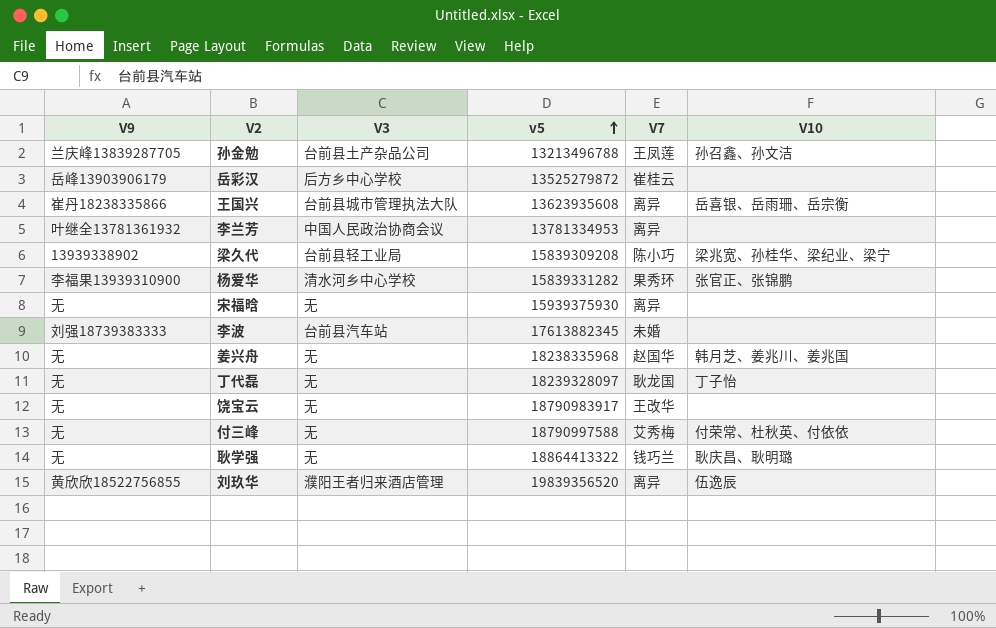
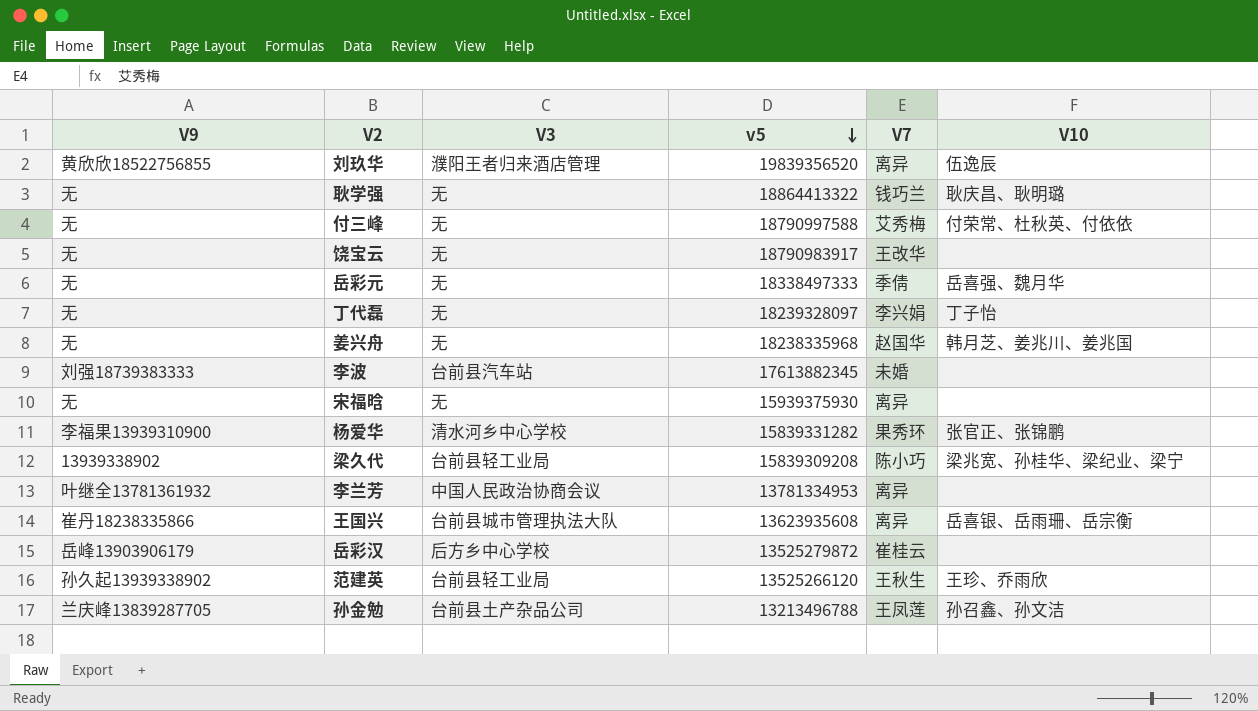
row order: v5 ascending -> v5 descending
row 岳彩元: none -> 无 | 无 | 18338497333 | 季倩 | 岳喜强、魏月华
丁代磊 | V7: 耿龙国 -> 李兴娟
row 范建英: none -> 孙久起13939338902 | 台前县轻工业局 | 13525266120 | 王秋生 | 王珍、乔雨欣

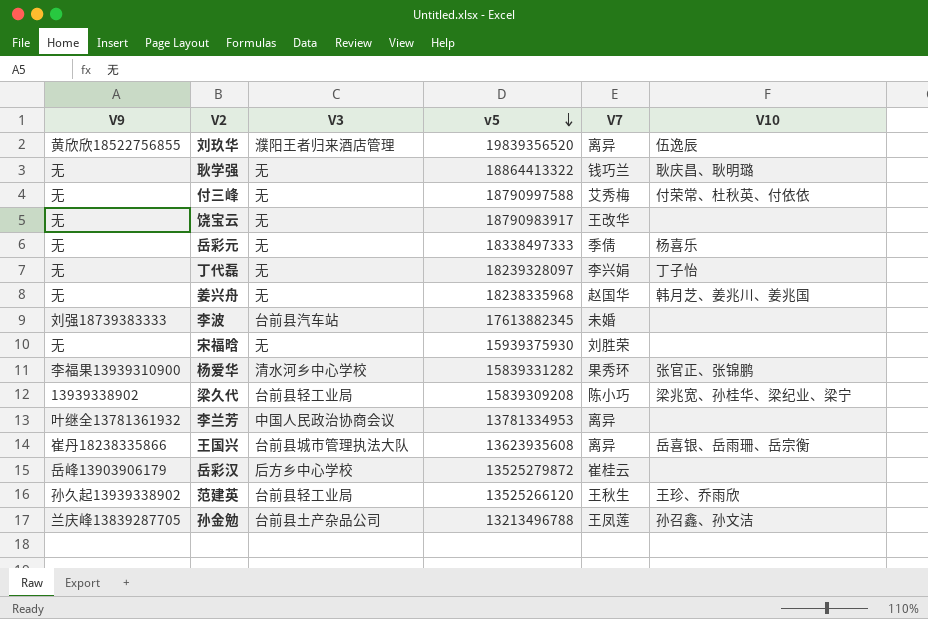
岳彩元 | V10: 岳喜强、魏月华 -> 杨喜乐
宋福晗 | V7: 离异 -> 刘胜荣

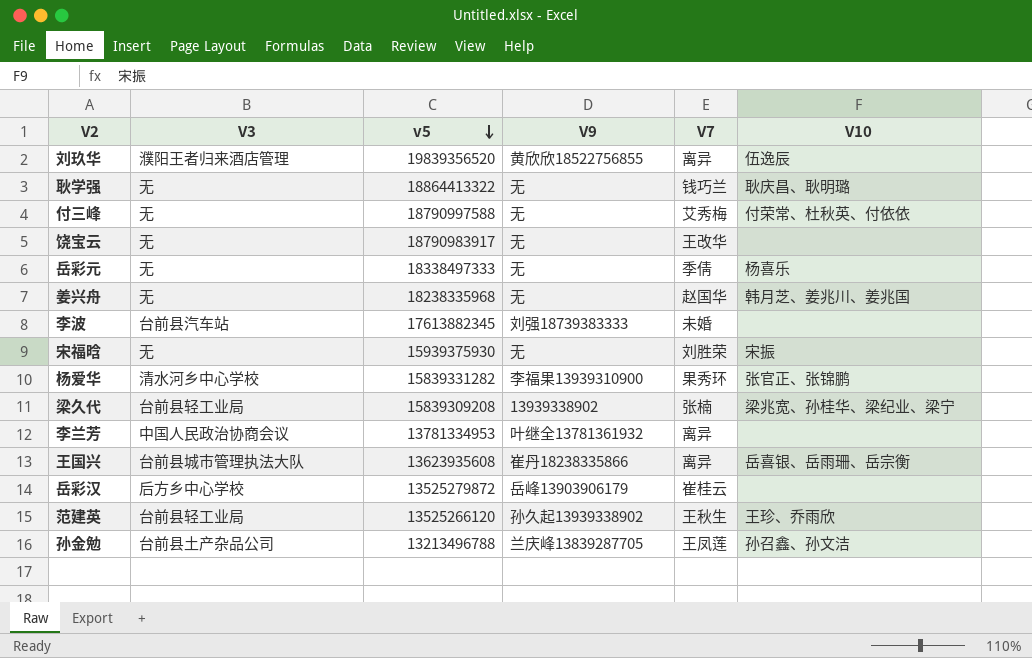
column V9 | position: 1 -> 4
row 丁代磊: 无 | 无 | 18239328097 | 李兴娟 | 丁子怡 -> none
宋福晗 | V10: none -> 宋振
梁久代 | V7: 陈小巧 -> 张楠

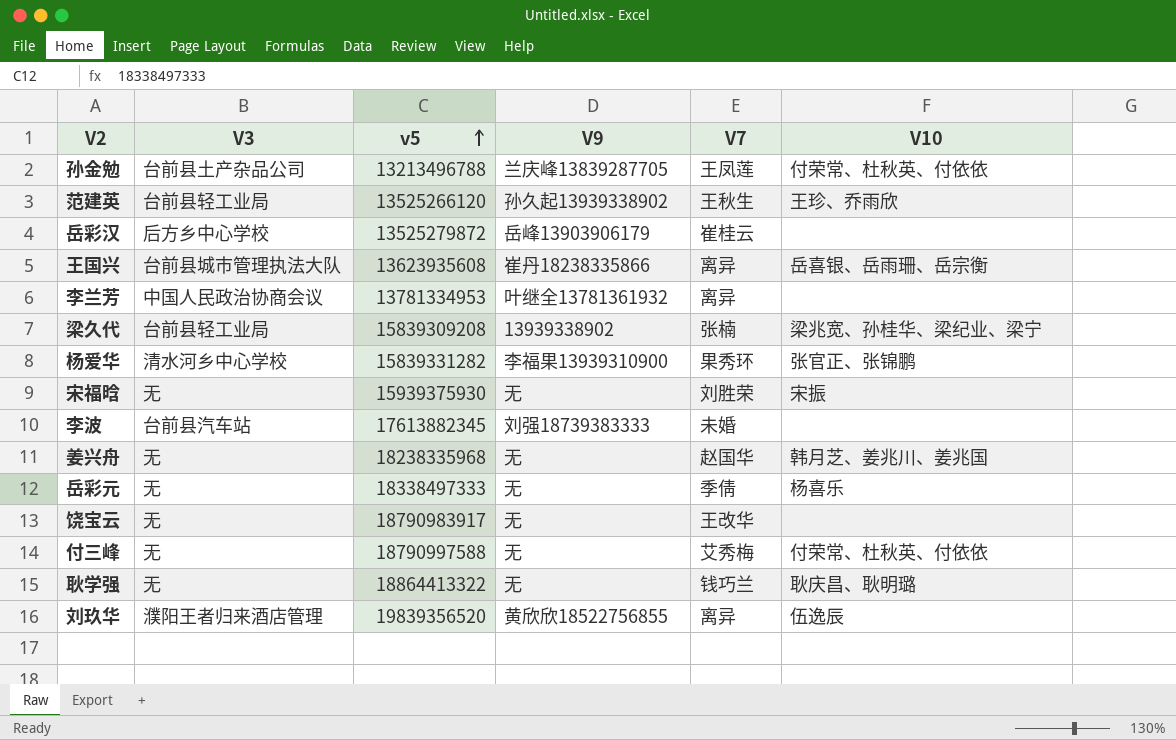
row order: v5 descending -> v5 ascending
孙金勉 | V10: 孙召鑫、孙文洁 -> 付荣常、杜秋英、付依依

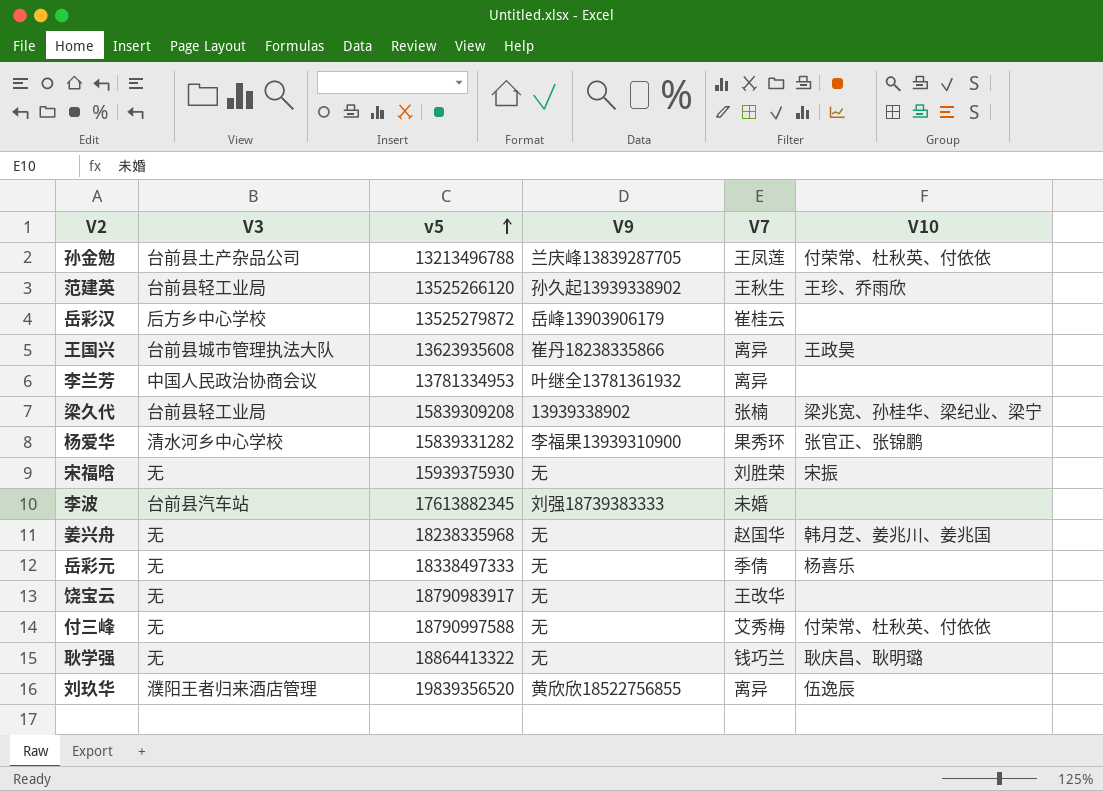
王国兴 | V10: 岳喜银、岳雨珊、岳宗衡 -> 王政昊

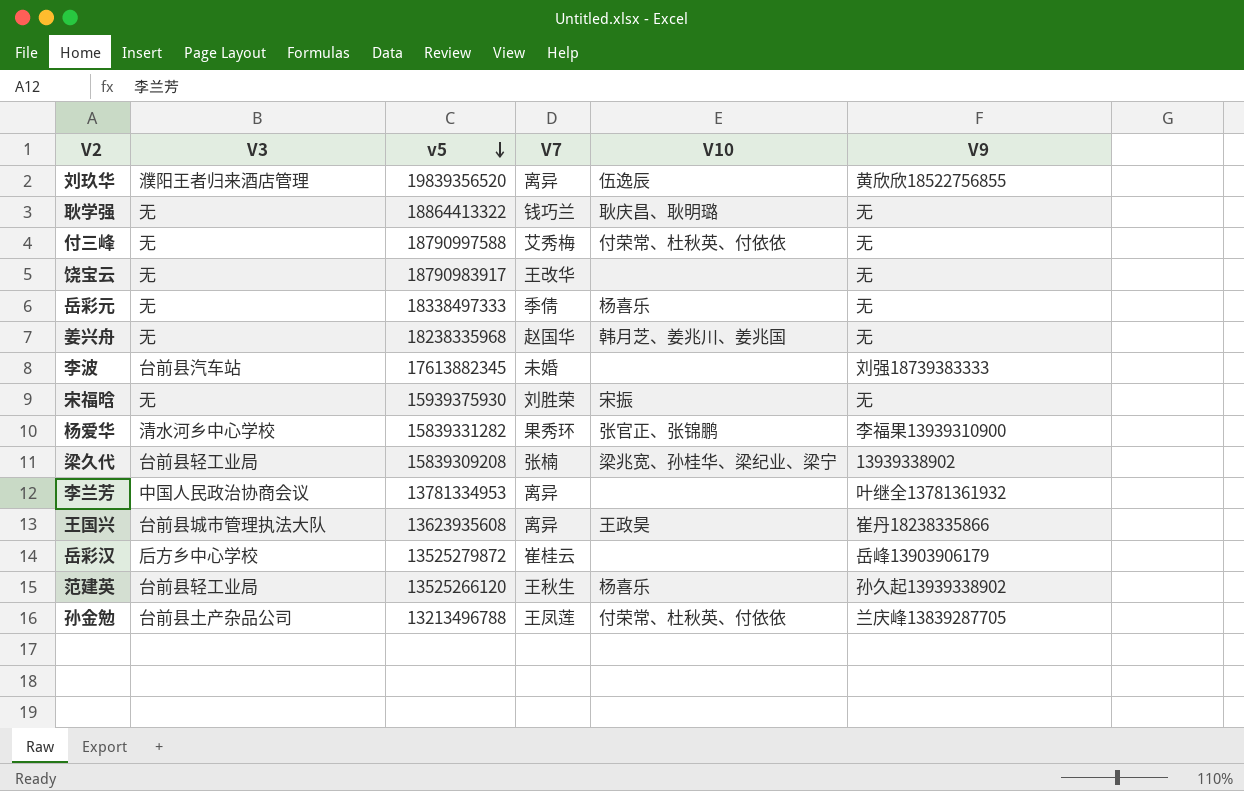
row order: v5 ascending -> v5 descending
column V9 | position: 4 -> 6
范建英 | V10: 王珍、乔雨欣 -> 杨喜乐

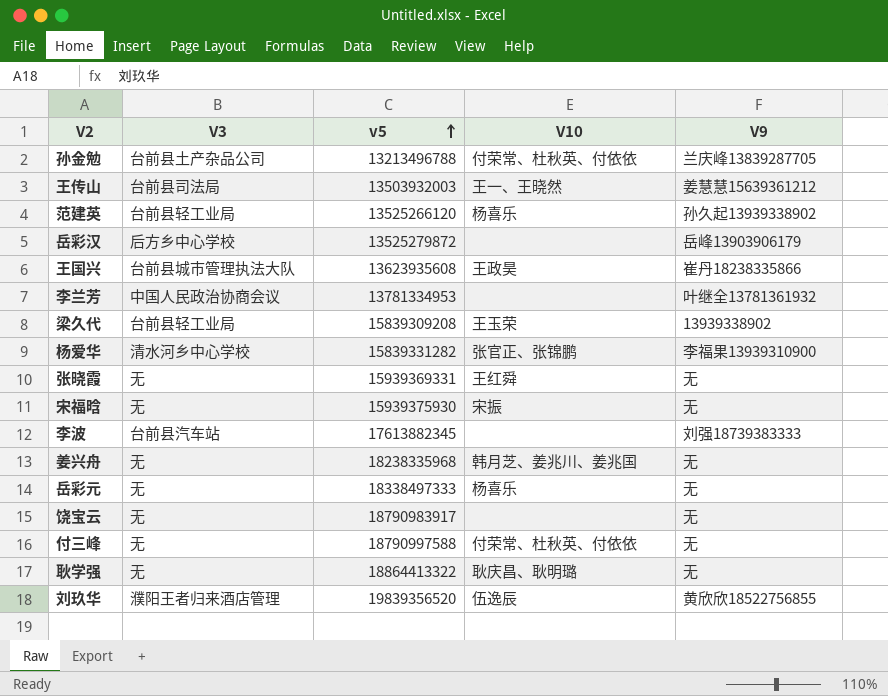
row order: v5 descending -> v5 ascending
column V7 | position: 4 -> none
row 王传山: none -> 台前县司法局 | 13503932003 | 王一、王晓然 | 姜慧慧15639361212
梁久代 | V10: 梁兆宽、孙桂华、梁纪业、梁宁 -> 王玉荣
row 张晓霞: none -> 无 | 15939369331 | 王红舜 | 无

